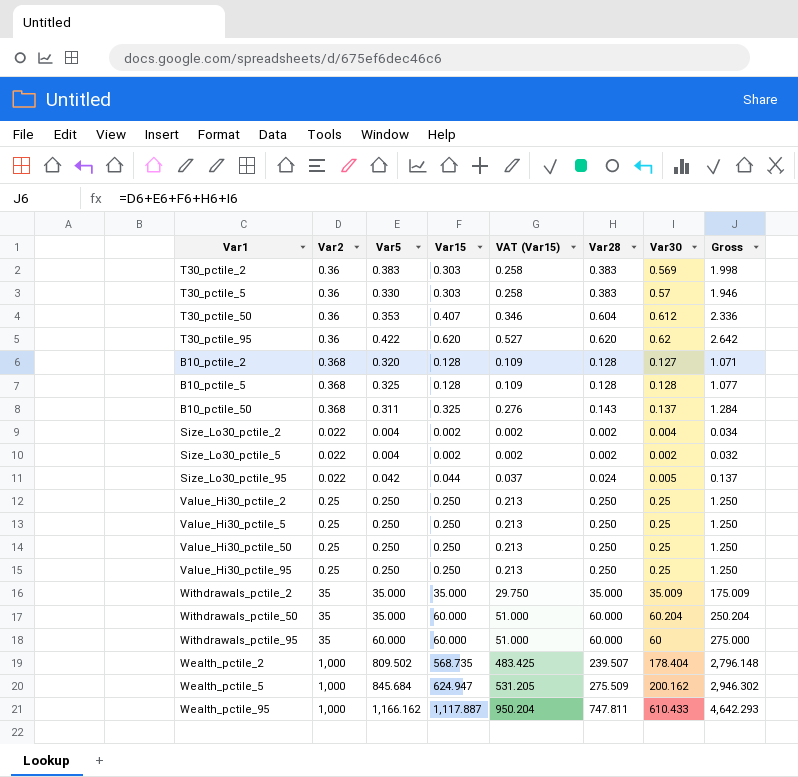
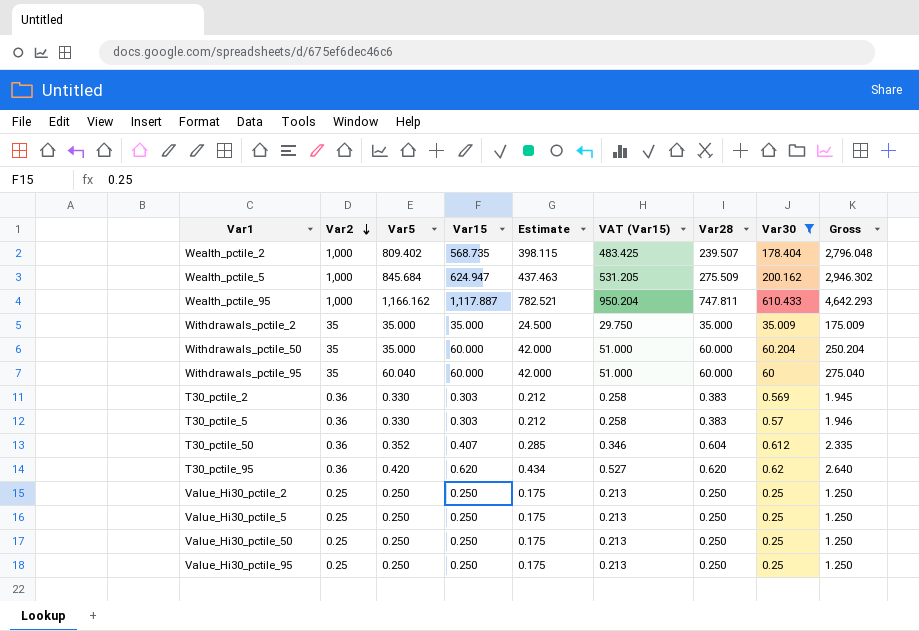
filter: none -> Var30 >= 0.25
row order: none -> Var2 descending
column Estimate | formula: none -> [Var15] * 0.7
Wealth_pctile_2 | Var5: 809.502 -> 809.402
Wealth_pctile_2 | Gross: 2,796.148 -> 2,796.048
Withdrawals_pctile_95 | Var5: 60.000 -> 60.040
Withdrawals_pctile_95 | Gross: 275.000 -> 275.040
T30_pctile_2 | Var5: 0.383 -> 0.330
T30_pctile_2 | Gross: 1.998 -> 1.945
T30_pctile_50 | Var5: 0.353 -> 0.352
T30_pctile_50 | Gross: 2.336 -> 2.335
T30_pctile_95 | Var5: 0.422 -> 0.420
T30_pctile_95 | Gross: 2.642 -> 2.640

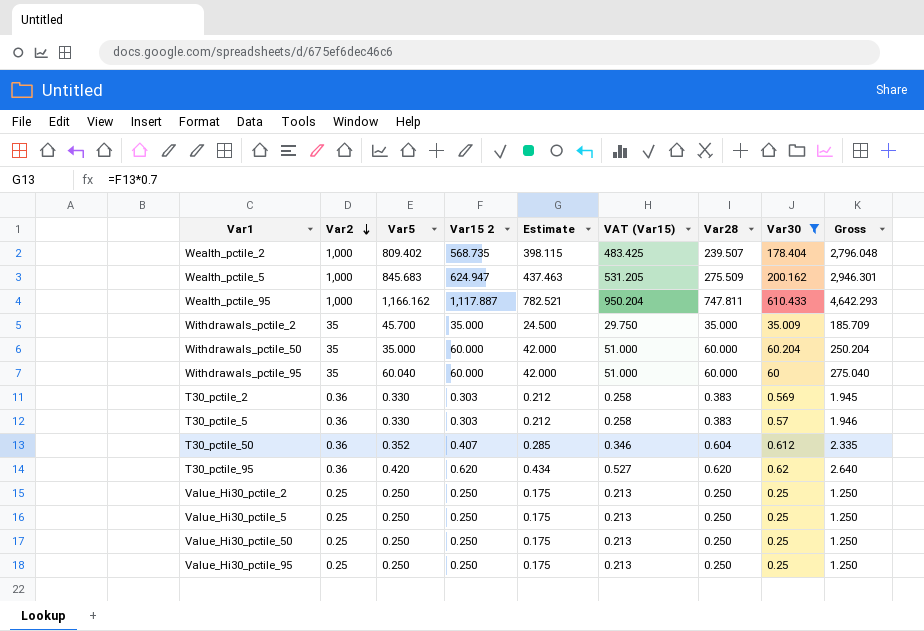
column name: Var15 -> Var15 2
Wealth_pctile_5 | Var5: 845.684 -> 845.683
Wealth_pctile_5 | Gross: 2,946.302 -> 2,946.301
Withdrawals_pctile_2 | Var5: 35.000 -> 45.700
Withdrawals_pctile_2 | Gross: 175.009 -> 185.709

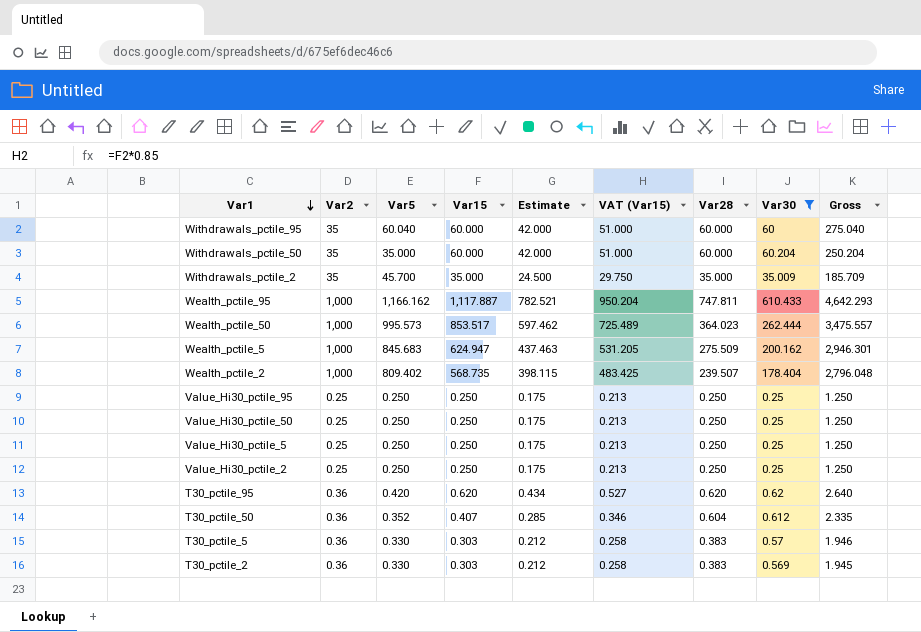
row order: Var2 descending -> Var1 descending
column name: Var15 2 -> Var15
row Wealth_pctile_50: none -> 1,000 | 995.573 | 853.517 | 597.462 | 725.489 | 364.023 | 262.444 | 3,475.557

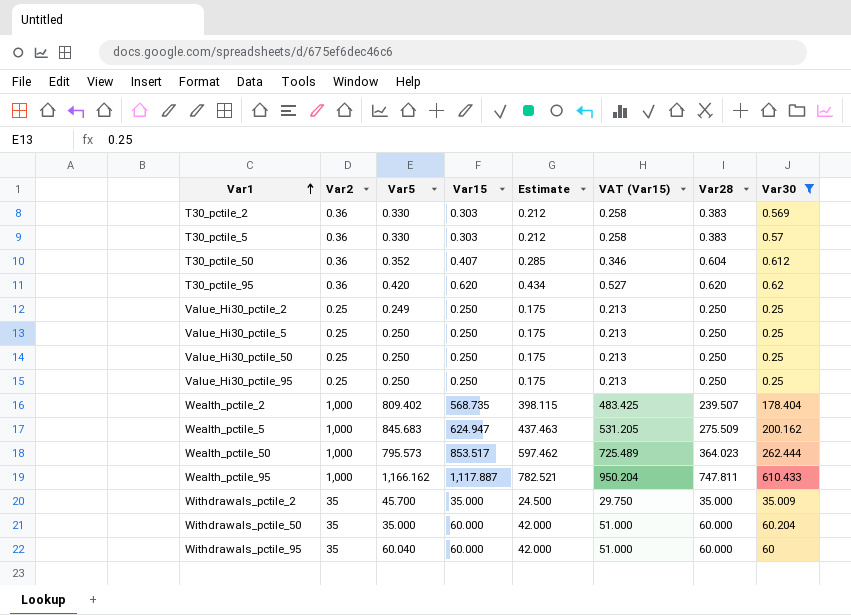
row order: Var1 descending -> Var1 ascending
column Gross | formula: [Var2] + [Var5] + [Var15] + [Var28] + [Var30] -> none
Value_Hi30_pctile_2 | Var5: 0.250 -> 0.249
Wealth_pctile_50 | Var5: 995.573 -> 795.573

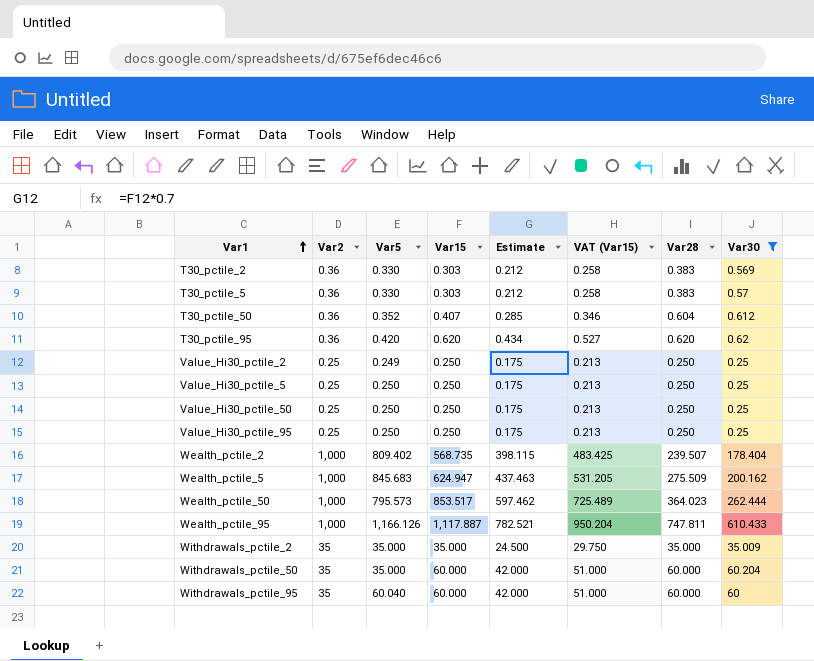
Wealth_pctile_95 | Var5: 1,166.162 -> 1,166.126
Withdrawals_pctile_2 | Var5: 45.700 -> 35.000

